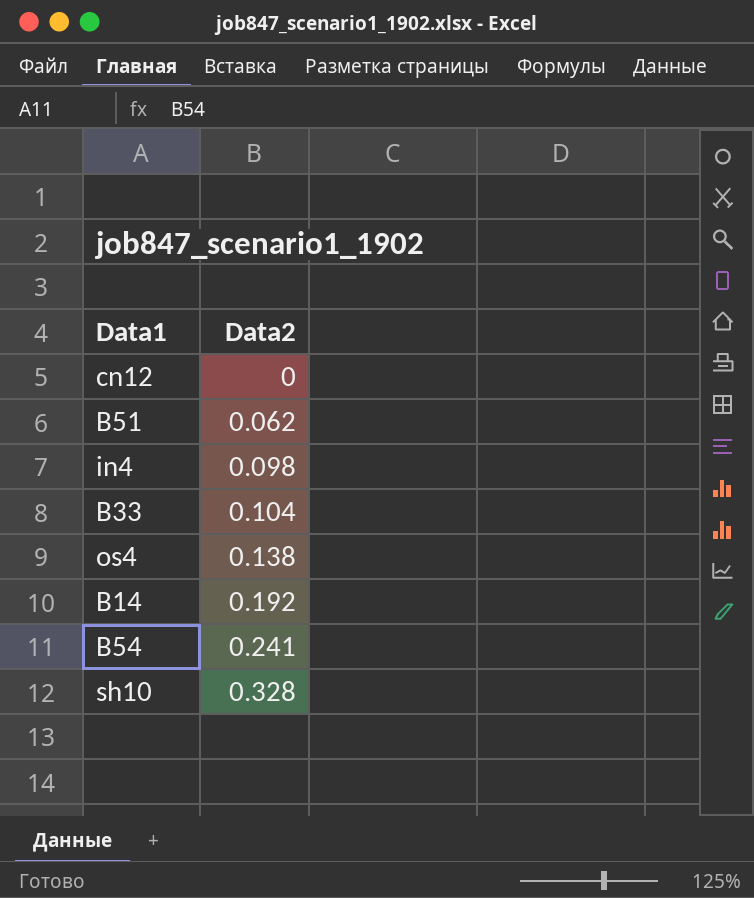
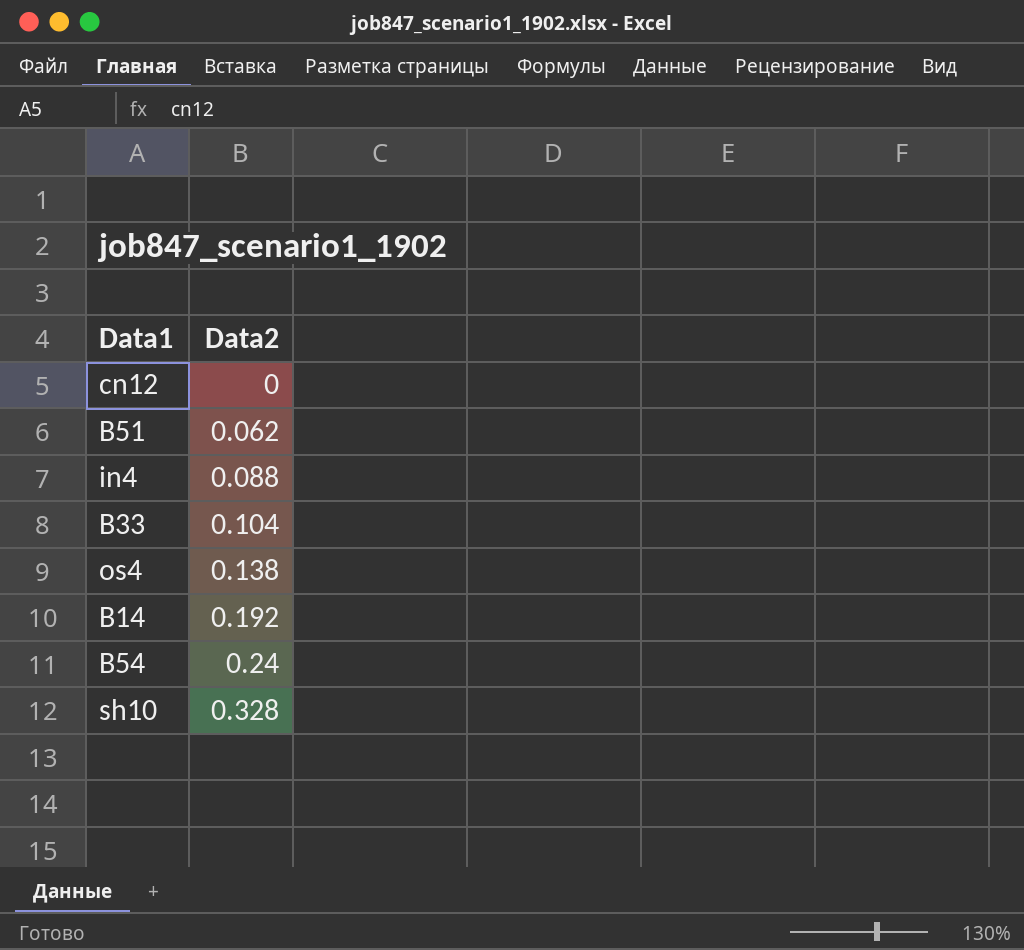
in4 | Data2: 0.098 -> 0.088
B54 | Data2: 0.241 -> 0.24

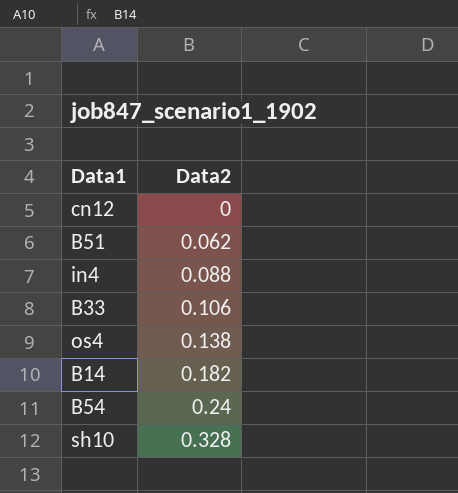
B33 | Data2: 0.104 -> 0.106
B14 | Data2: 0.192 -> 0.182

